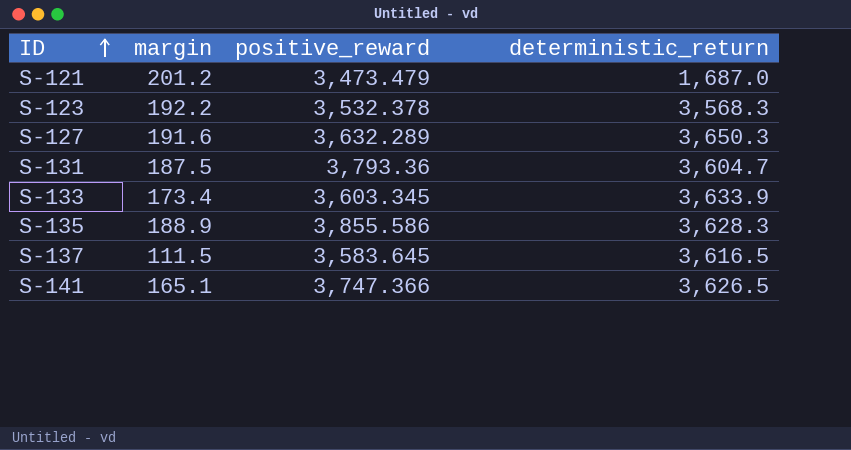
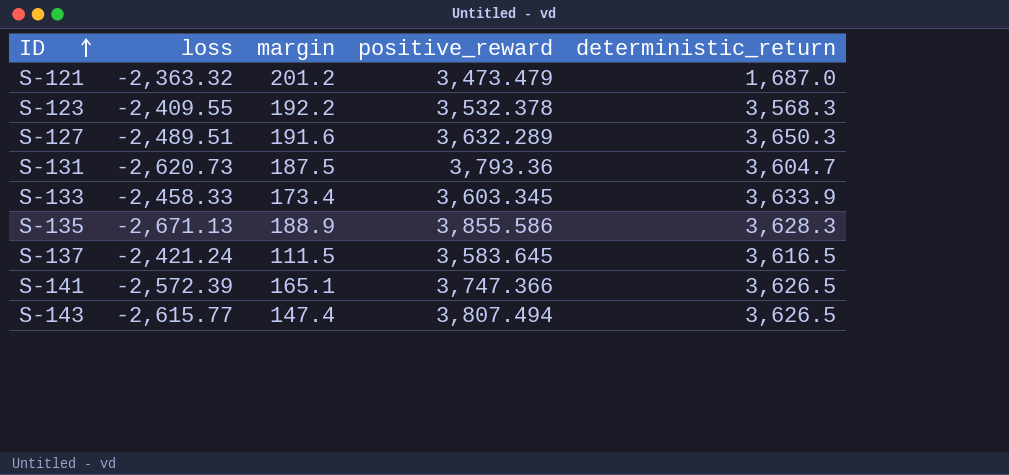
column loss | position: none -> 2
row S-143: none -> -2,615.77 | 147.4 | 3,807.494 | 3,626.5

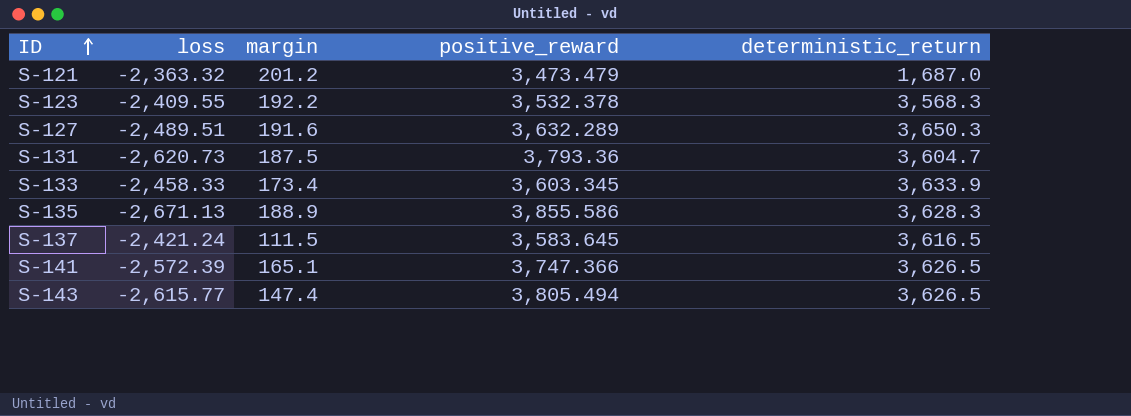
S-143 | positive_reward: 3,807.494 -> 3,805.494

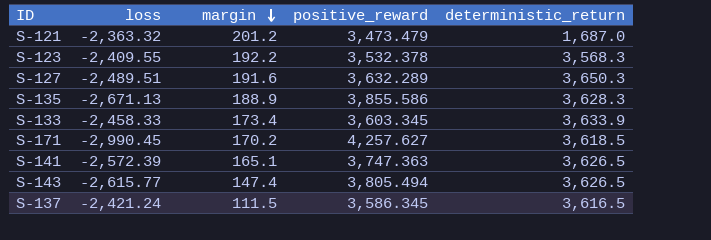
row order: ID ascending -> margin descending
row S-131: -2,620.73 | 187.5 | 3,793.36 | 3,604.7 -> none
row S-171: none -> -2,990.45 | 170.2 | 4,257.627 | 3,618.5
S-141 | positive_reward: 3,747.366 -> 3,747.363
S-137 | positive_reward: 3,583.645 -> 3,586.345

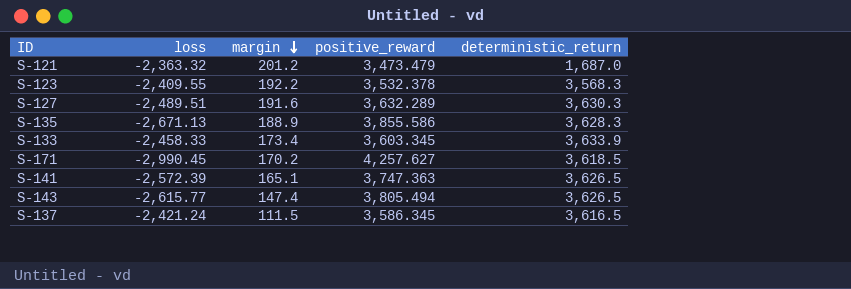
S-127 | deterministic_return: 3,650.3 -> 3,630.3

